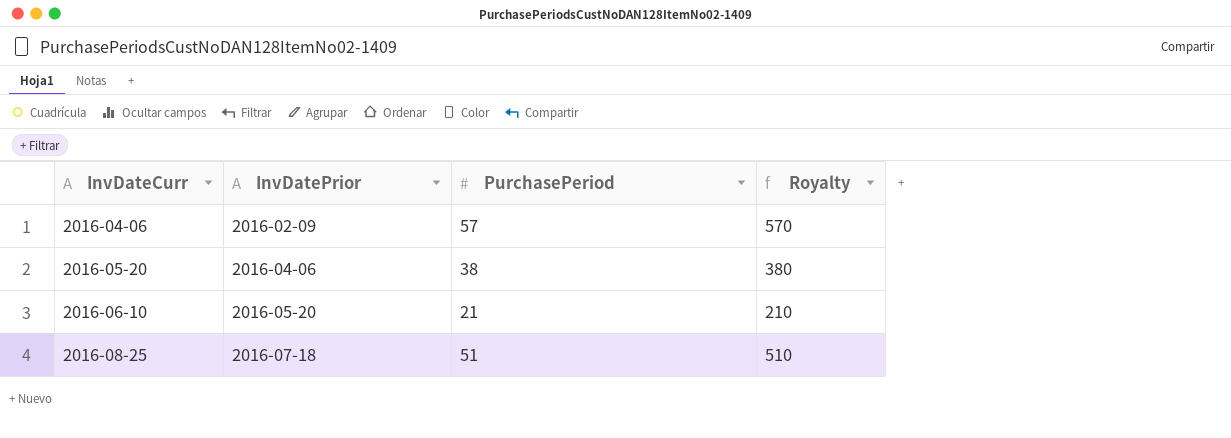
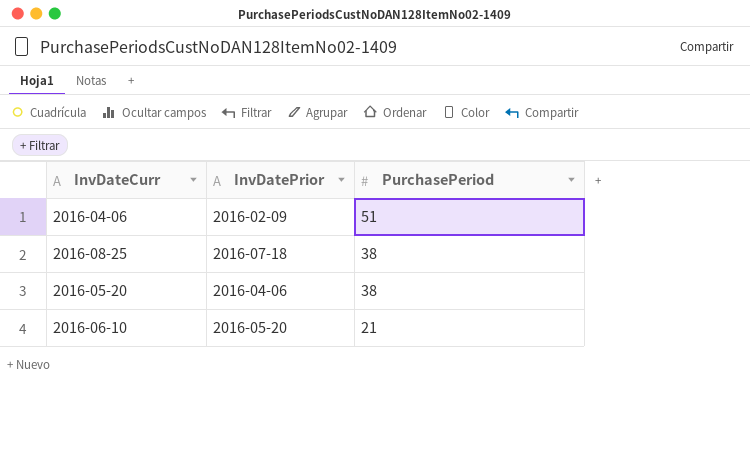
row order: InvDateCurr ascending -> PurchasePeriod descending
column Royalty | formula: [PurchasePeriod] * 10 -> none
2016-04-06 | PurchasePeriod: 57 -> 51
2016-08-25 | PurchasePeriod: 51 -> 38

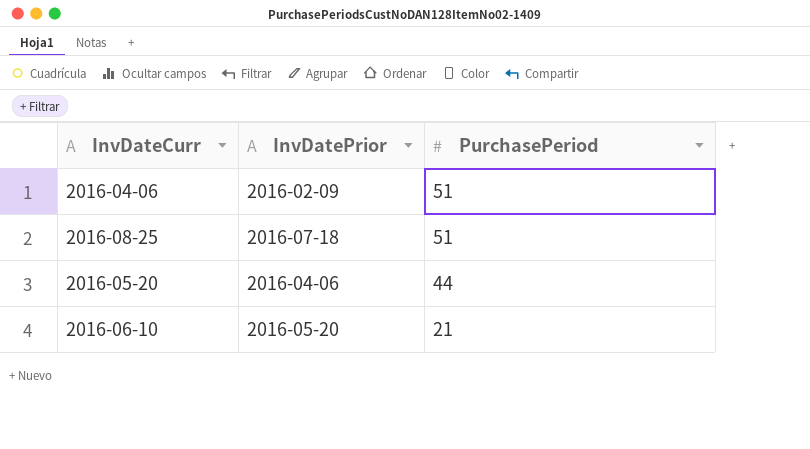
2016-08-25 | PurchasePeriod: 38 -> 51
2016-05-20 | PurchasePeriod: 38 -> 44

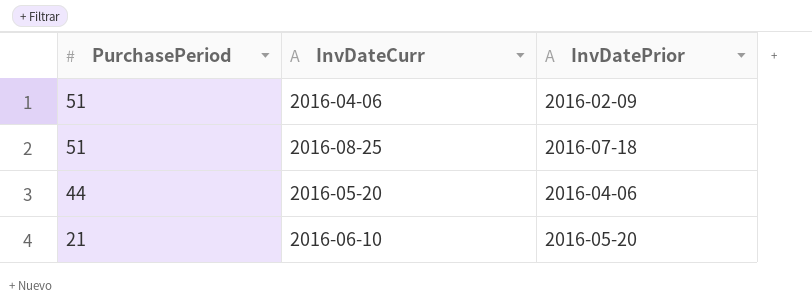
column PurchasePeriod | position: 3 -> 1

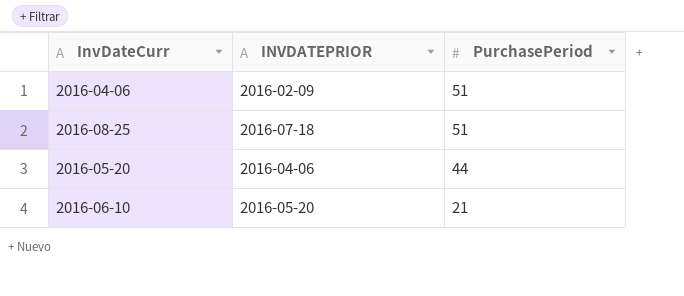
column name: InvDatePrior -> INVDATEPRIOR
column PurchasePeriod | position: 1 -> 3

